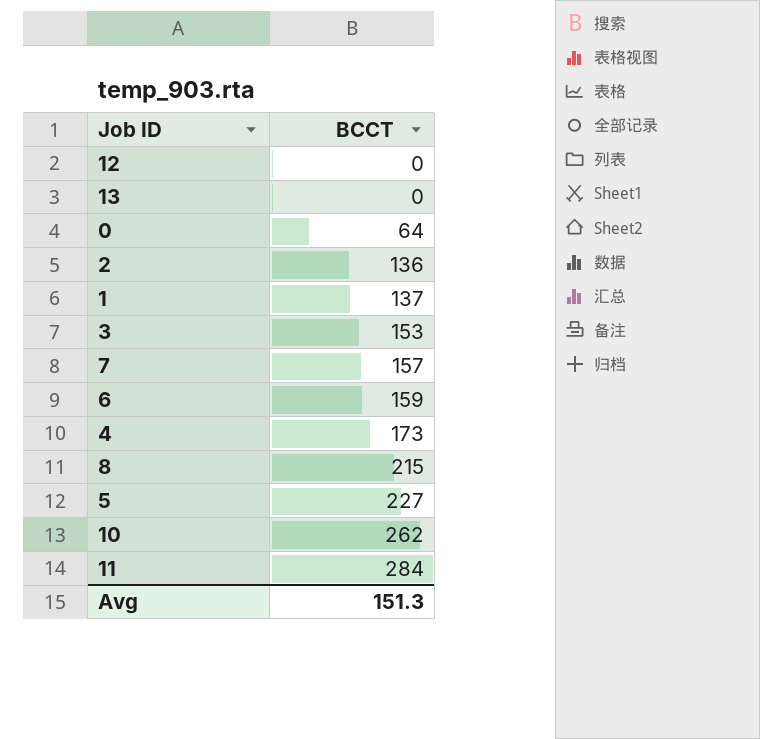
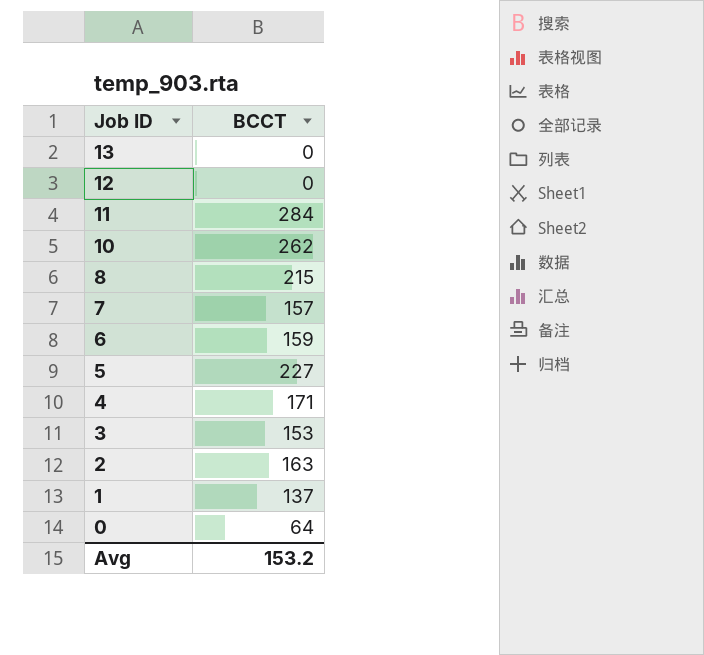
row order: BCCT ascending -> Job ID descending
4 | BCCT: 173 -> 171
2 | BCCT: 136 -> 163
Avg | BCCT: 151.3 -> 153.2

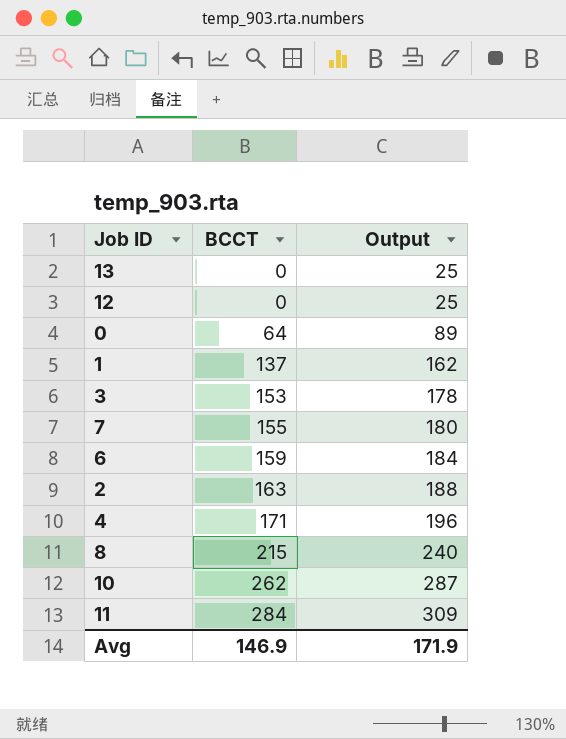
row order: Job ID descending -> BCCT ascending
column Output | formula: none -> [BCCT] + 25
row 5: 227 -> none
7 | BCCT: 157 -> 155
Avg | BCCT: 153.2 -> 146.9

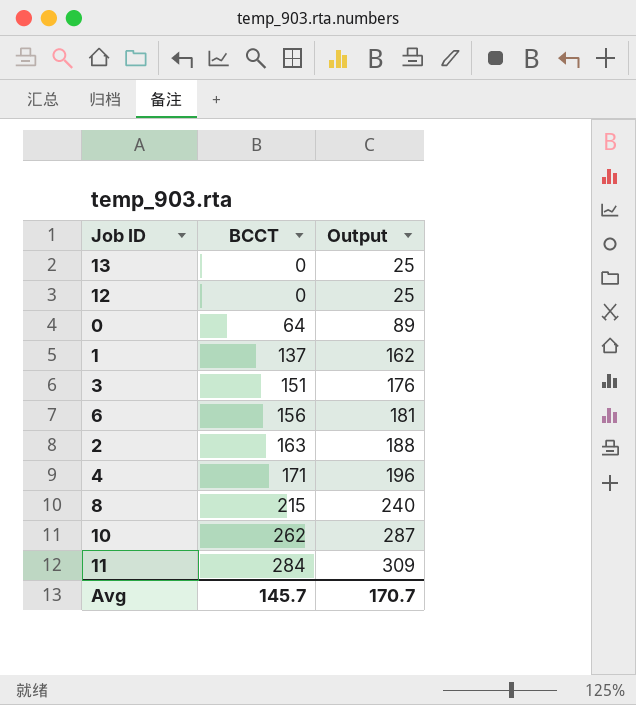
row 7: 155 | 180 -> none
3 | BCCT: 153 -> 151
3 | Output: 178 -> 176
6 | BCCT: 159 -> 156
6 | Output: 184 -> 181
Avg | BCCT: 146.9 -> 145.7
Avg | Output: 171.9 -> 170.7

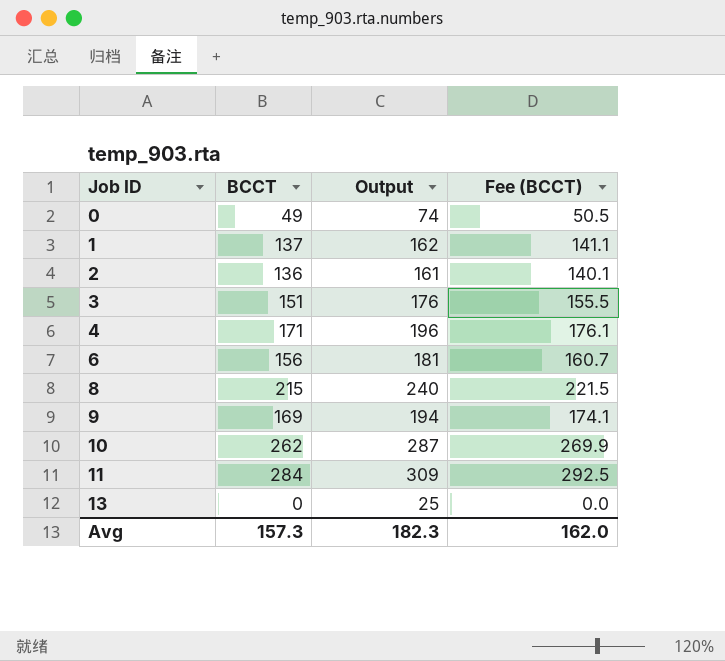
row order: BCCT ascending -> Job ID ascending
column Fee (BCCT) | formula: none -> [BCCT] * 1.03
row 12: 0 | 25 -> none
0 | BCCT: 64 -> 49
0 | Output: 89 -> 74
2 | BCCT: 163 -> 136
2 | Output: 188 -> 161
row 9: none -> 169 | 194 | 174.1
Avg | BCCT: 145.7 -> 157.3
Avg | Output: 170.7 -> 182.3

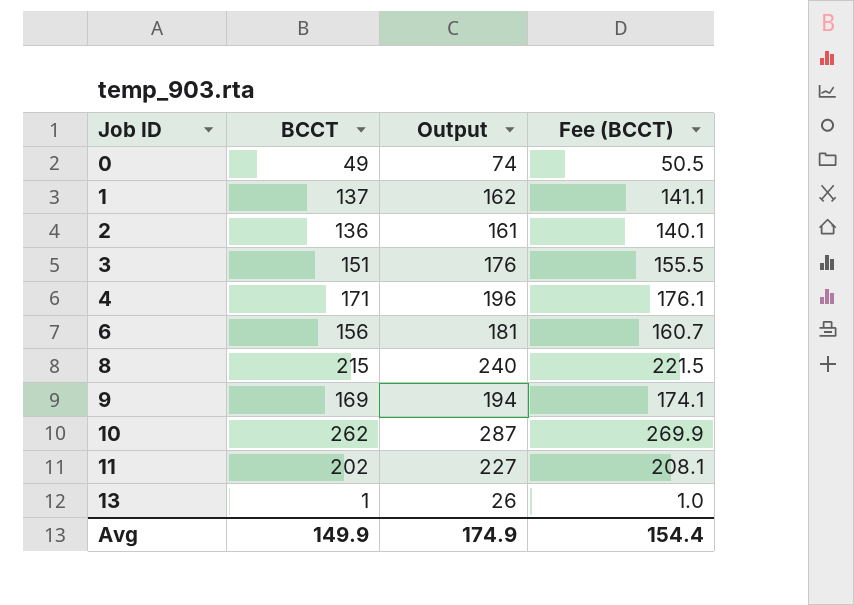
11 | BCCT: 284 -> 202
11 | Output: 309 -> 227
11 | Fee (BCCT): 292.5 -> 208.1
13 | BCCT: 0 -> 1
13 | Output: 25 -> 26
13 | Fee (BCCT): 0.0 -> 1.0
Avg | BCCT: 157.3 -> 149.9
Avg | Output: 182.3 -> 174.9
Avg | Fee (BCCT): 162.0 -> 154.4

